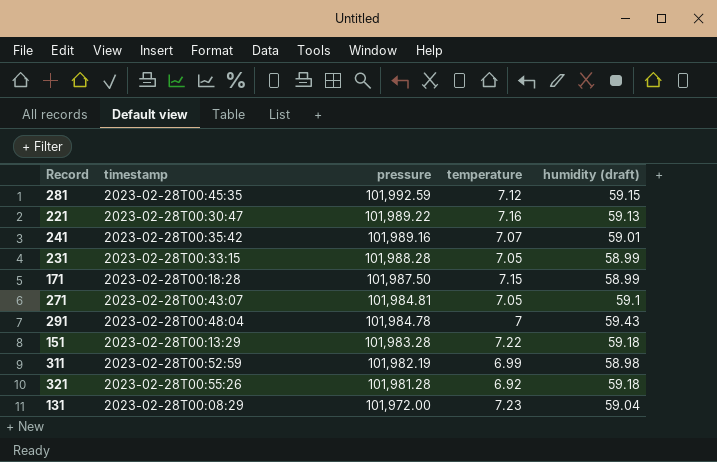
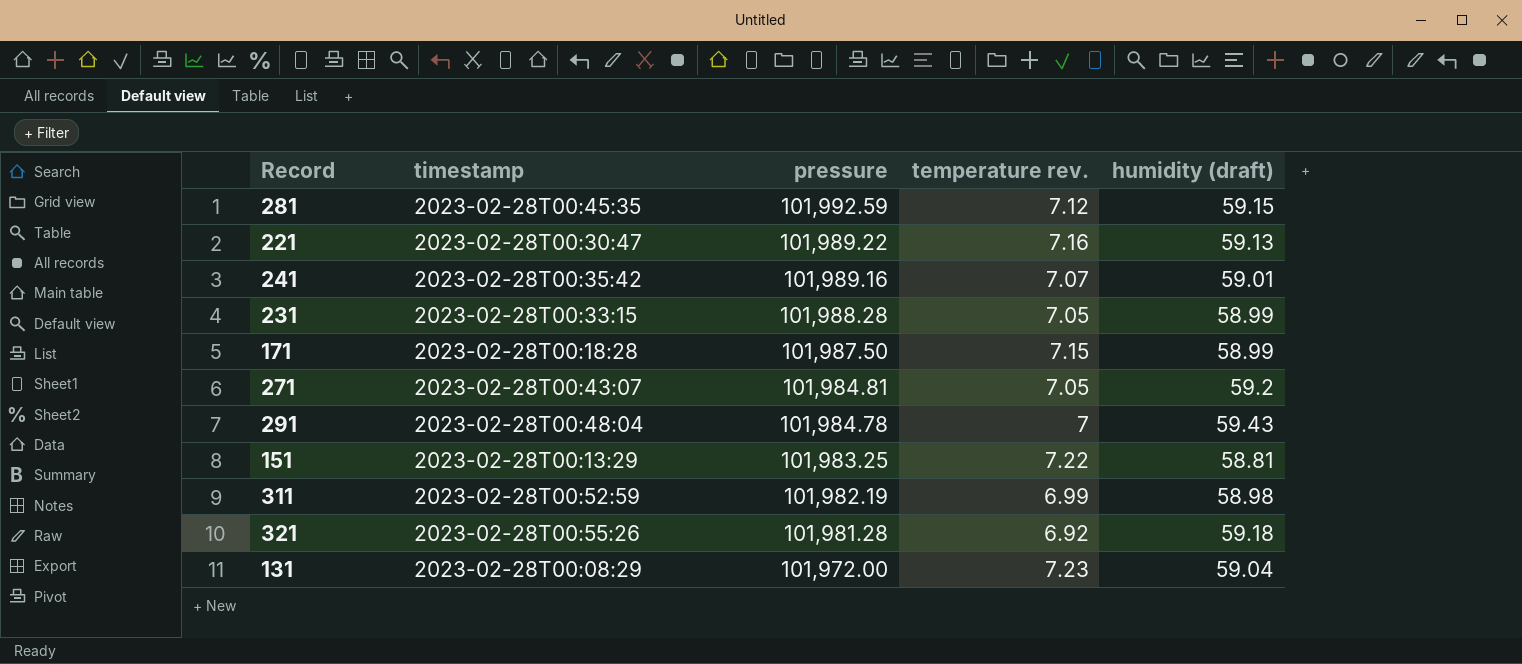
column name: temperature -> temperature rev.
271 | humidity (draft): 59.1 -> 59.2
151 | pressure: 101,983.28 -> 101,983.25
151 | humidity (draft): 59.18 -> 58.81

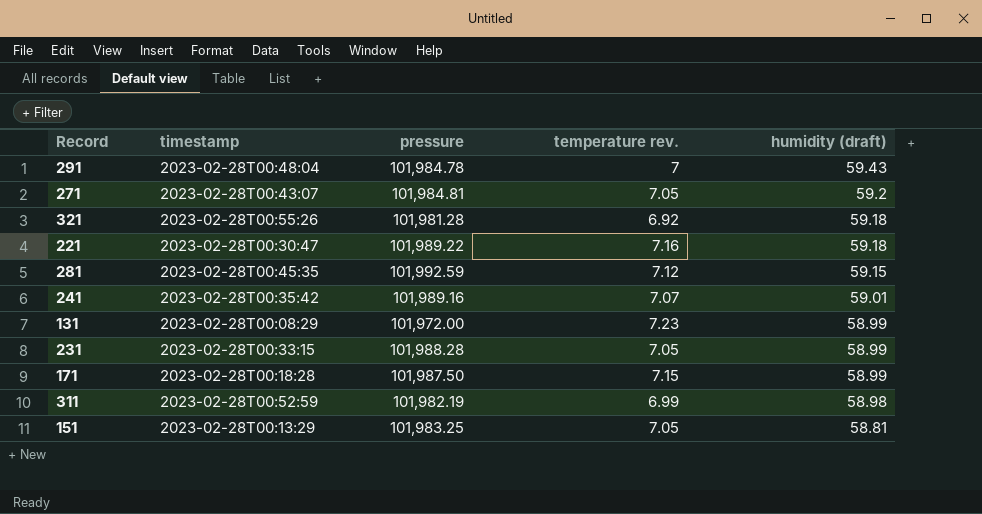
row order: pressure descending -> humidity (draft) descending
221 | humidity (draft): 59.13 -> 59.18
131 | humidity (draft): 59.04 -> 58.99
151 | temperature rev.: 7.22 -> 7.05

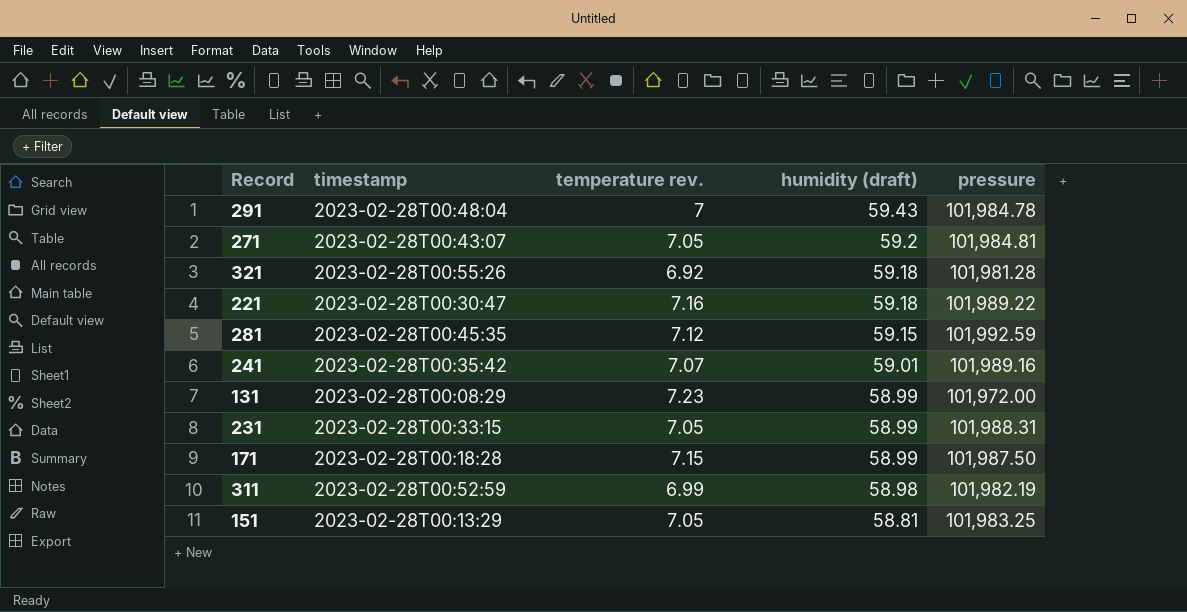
column pressure | position: 3 -> 5
231 | pressure: 101,988.28 -> 101,988.31

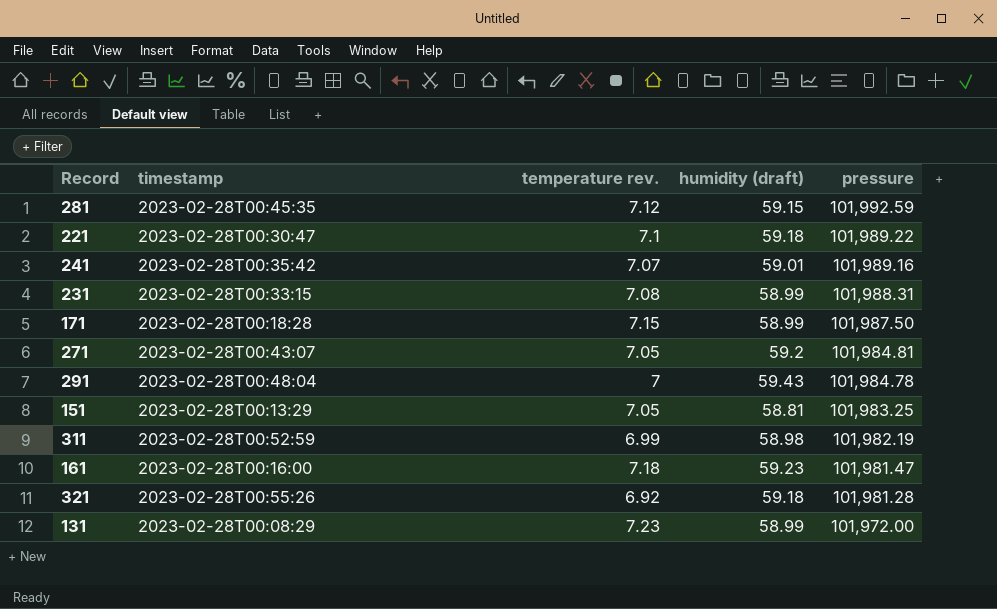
row order: humidity (draft) descending -> pressure descending
221 | temperature rev.: 7.16 -> 7.1
231 | temperature rev.: 7.05 -> 7.08
row 161: none -> 2023-02-28T00:16:00 | 7.18 | 59.23 | 101,981.47

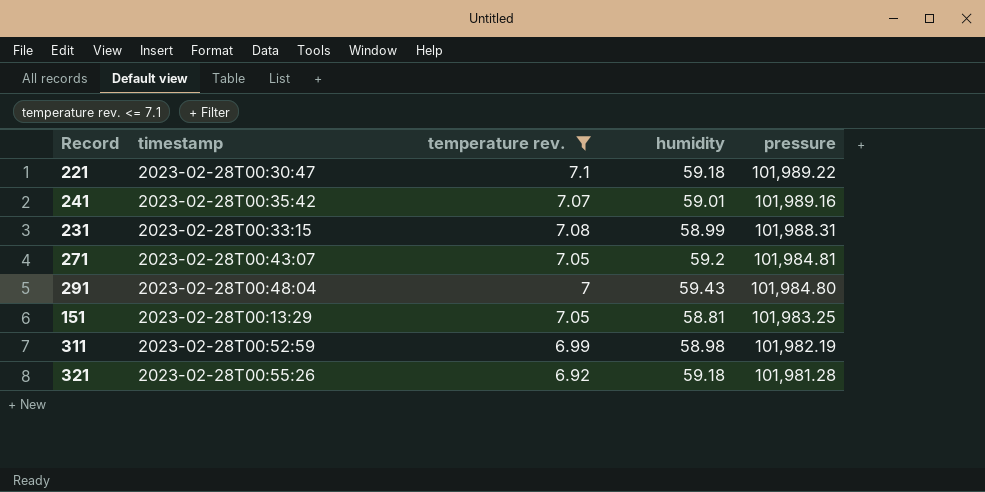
filter: none -> temperature rev. <= 7.1
column name: humidity (draft) -> humidity
291 | pressure: 101,984.78 -> 101,984.80

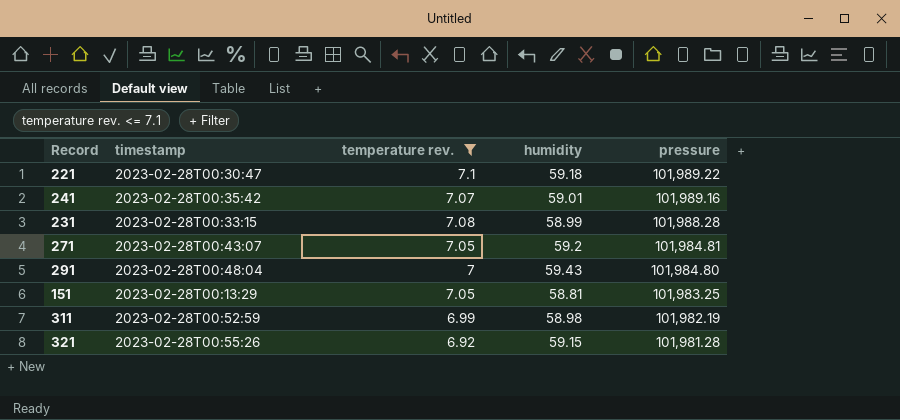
231 | pressure: 101,988.31 -> 101,988.28
321 | humidity: 59.18 -> 59.15

